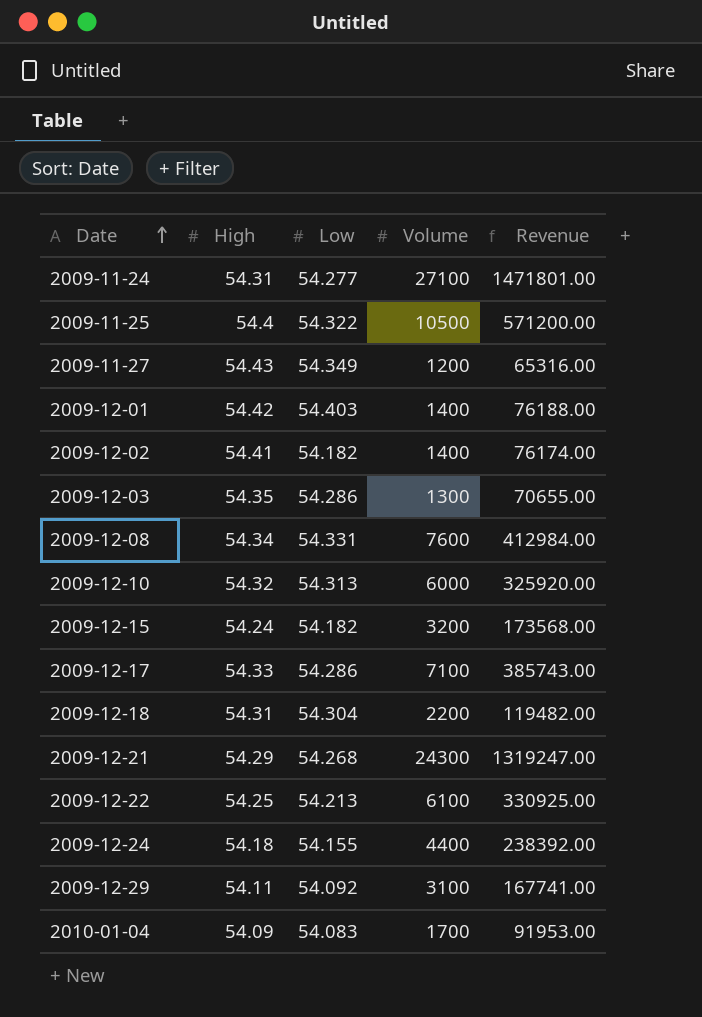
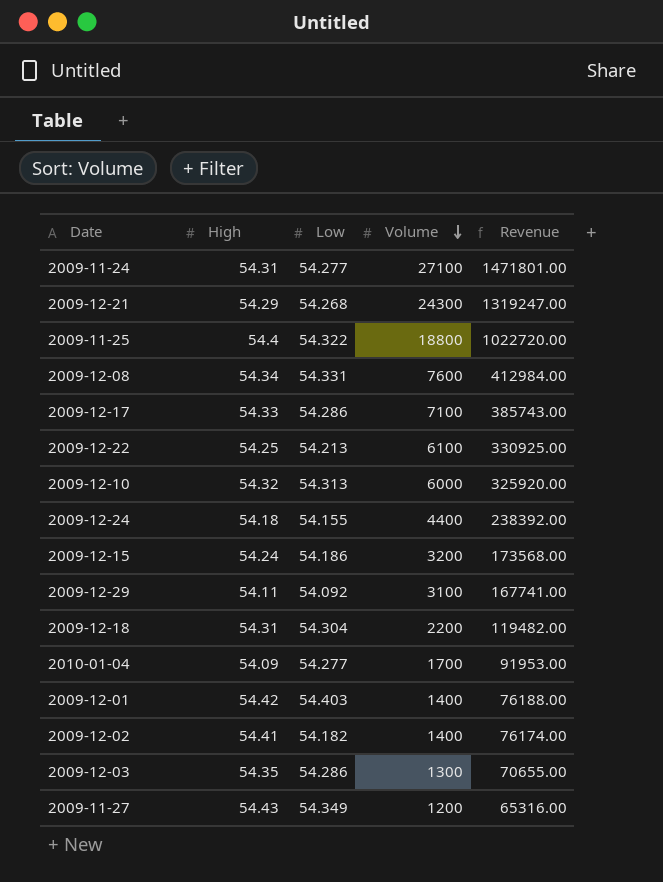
row order: Date ascending -> Volume descending
2009-11-25 | Volume: 10500 -> 18800
2009-11-25 | Revenue: 571200.00 -> 1022720.00
2009-12-15 | Low: 54.182 -> 54.186
2010-01-04 | Low: 54.083 -> 54.277

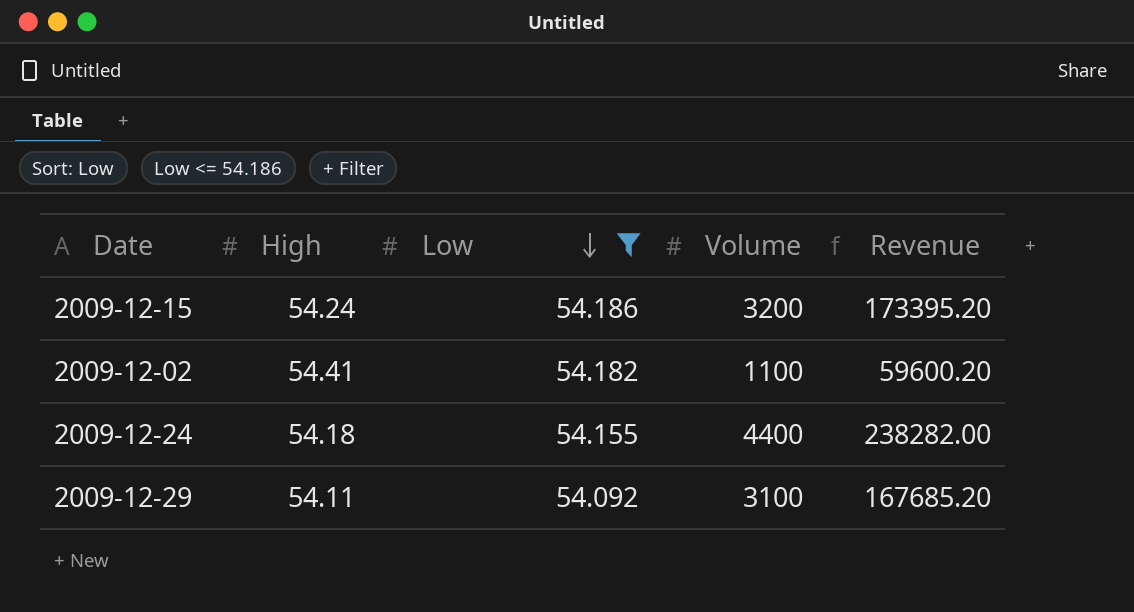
filter: none -> Low <= 54.186
row order: Volume descending -> Low descending
column Revenue | formula: [High] * [Volume] -> [Low] * [Volume]
2009-12-02 | Volume: 1400 -> 1100

